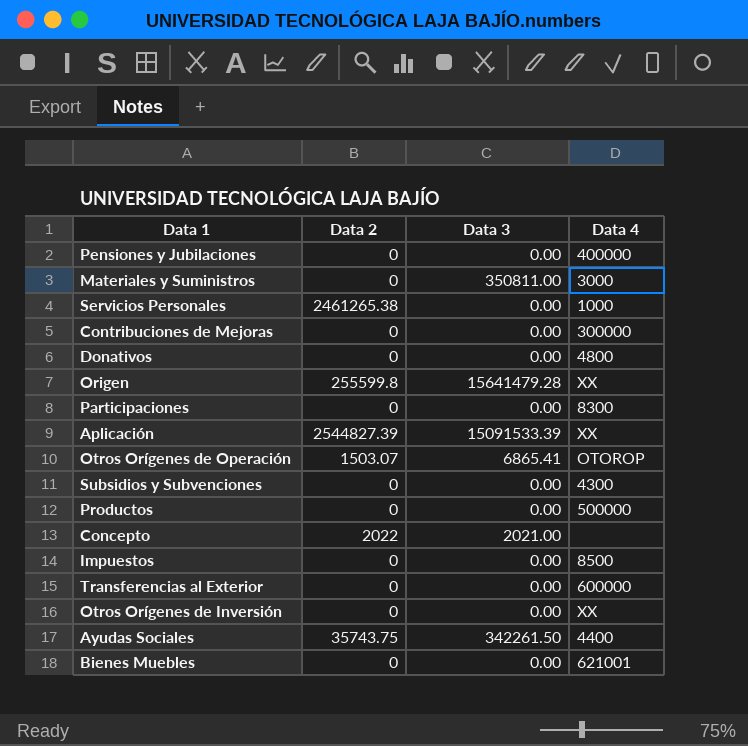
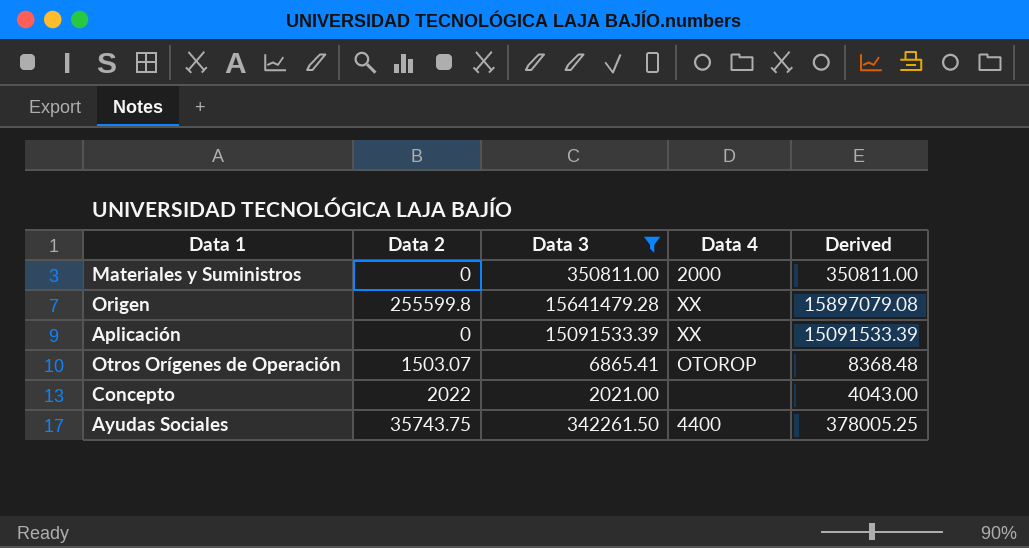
filter: none -> Data 3 != 0.00
column Derived | formula: none -> [Data 2] + [Data 3]
Materiales y Suministros | Data 4: 3000 -> 2000
Aplicación | Data 2: 2544827.39 -> 0

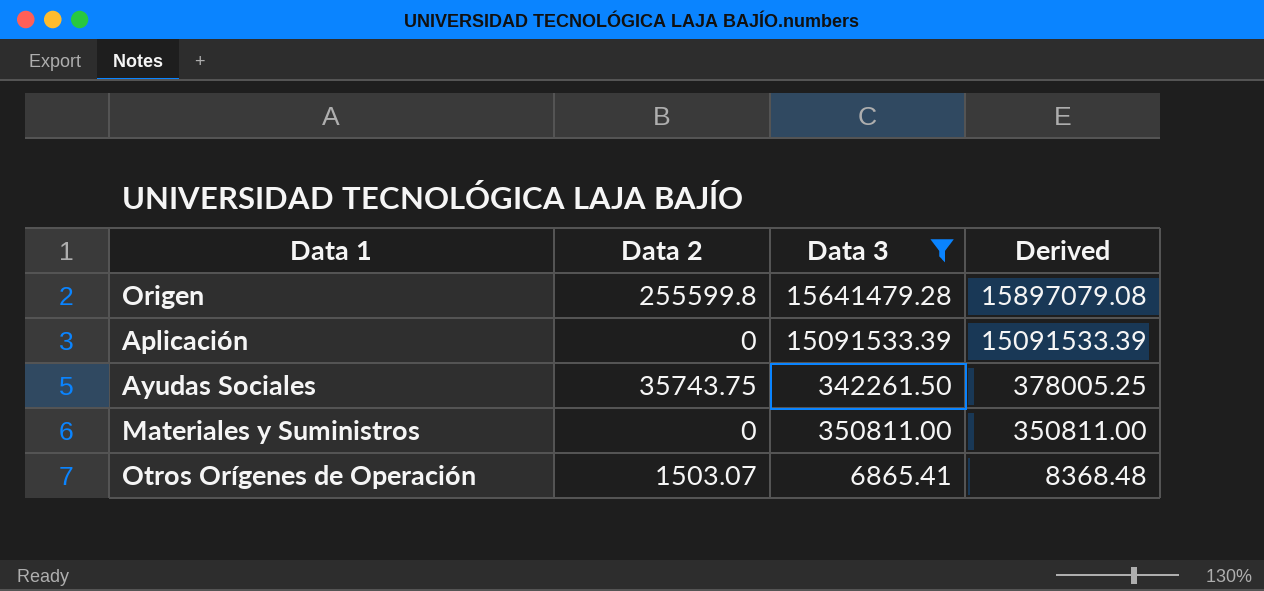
row order: none -> Derived descending
column Data 4 | position: 4 -> none
row Concepto: 2022 | 2021.00 | none | 4043.00 -> none

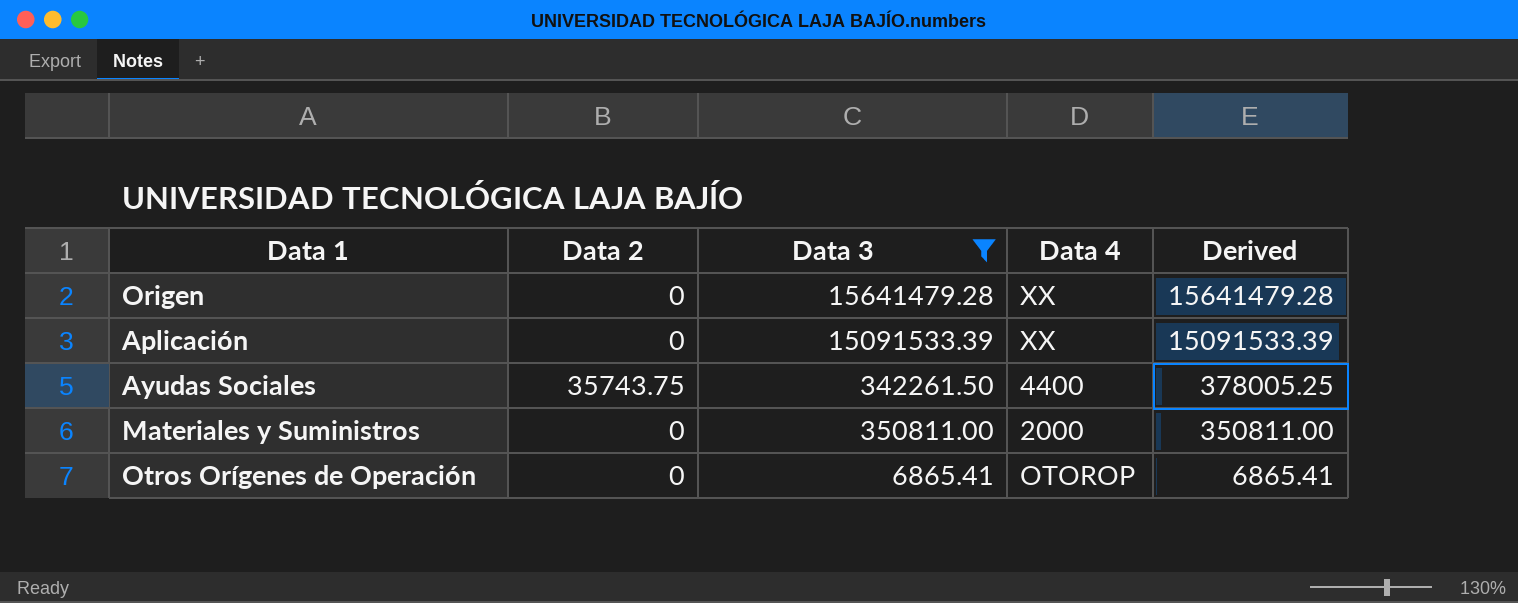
column Data 4 | position: none -> 4
Origen | Data 2: 255599.8 -> 0
Origen | Derived: 15897079.08 -> 15641479.28
Otros Orígenes de Operación | Data 2: 1503.07 -> 0
Otros Orígenes de Operación | Derived: 8368.48 -> 6865.41

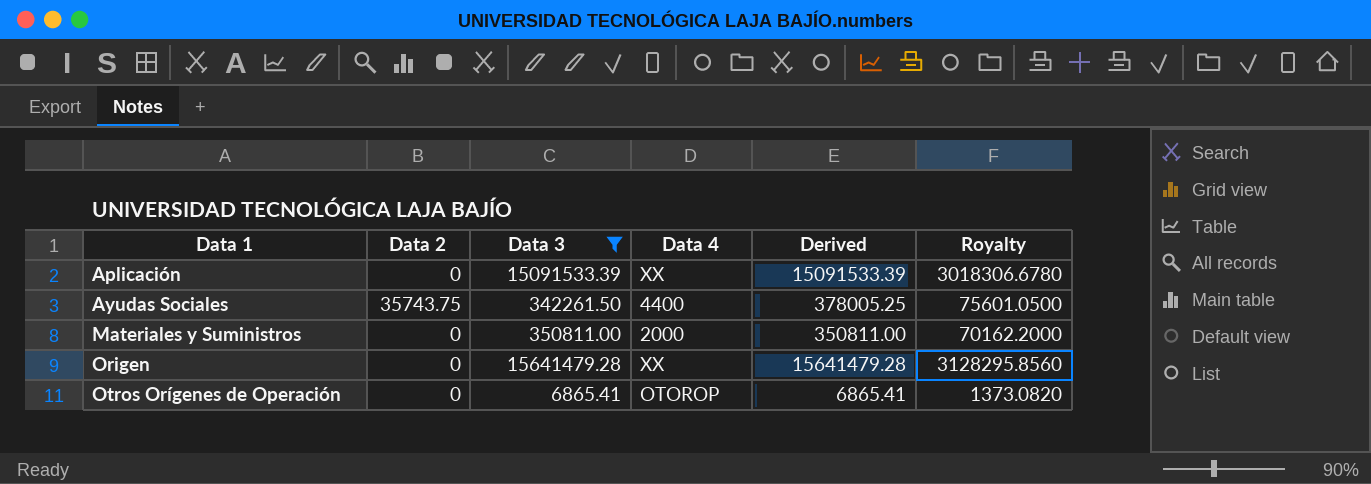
row order: Derived descending -> Data 1 ascending
column Royalty | formula: none -> [Derived] * 0.2

